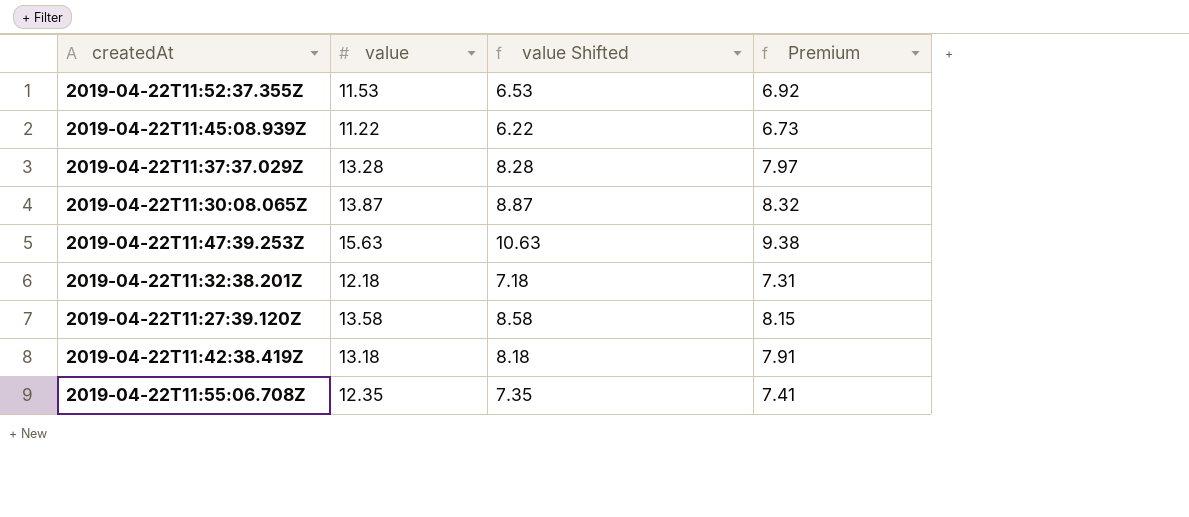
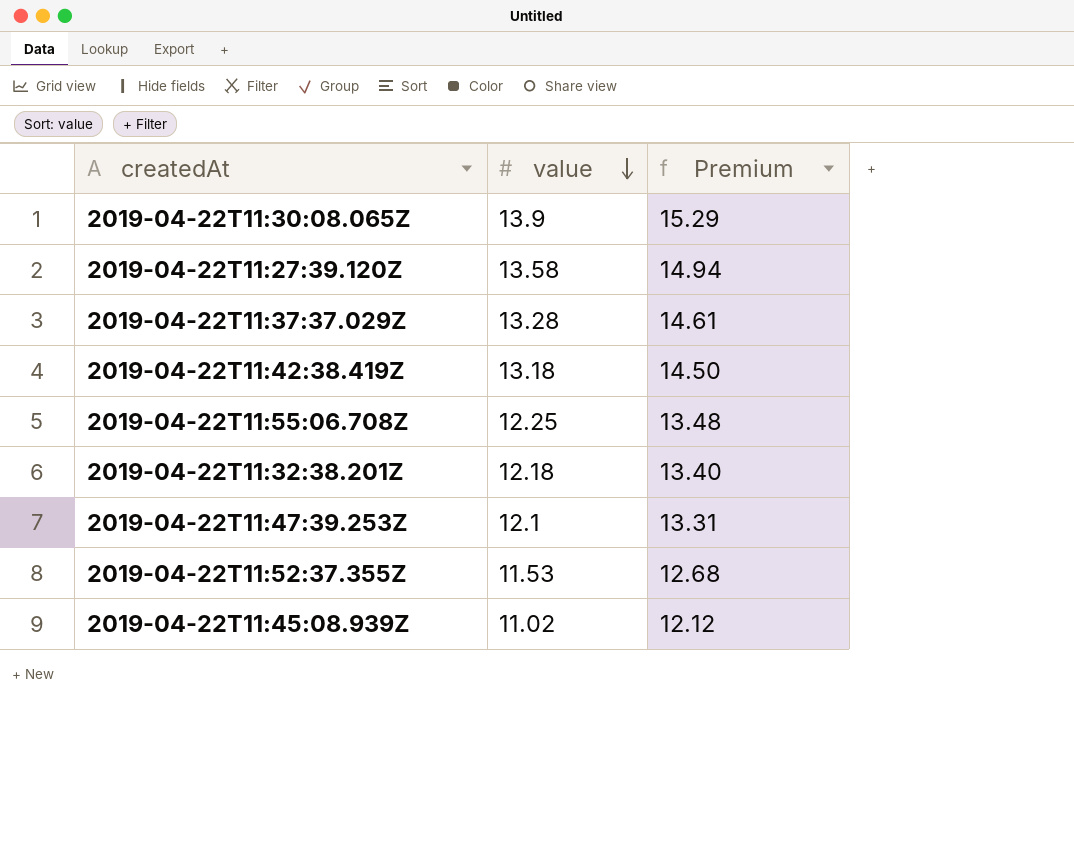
row order: none -> value descending
column value Shifted | formula: [value] - 5 -> none
column Premium | formula: [value] * 0.6 -> [value] * 1.1
2019-04-22T11:30:08.065Z | value: 13.87 -> 13.9
2019-04-22T11:55:06.708Z | value: 12.35 -> 12.25
2019-04-22T11:47:39.253Z | value: 15.63 -> 12.1
2019-04-22T11:45:08.939Z | value: 11.22 -> 11.02

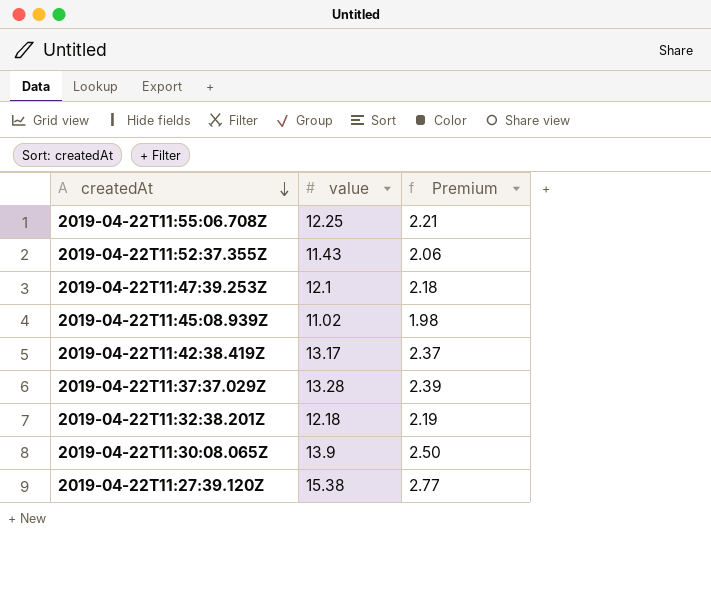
row order: value descending -> createdAt descending
column Premium | formula: [value] * 1.1 -> [value] * 0.18
2019-04-22T11:52:37.355Z | value: 11.53 -> 11.43
2019-04-22T11:42:38.419Z | value: 13.18 -> 13.17
2019-04-22T11:27:39.120Z | value: 13.58 -> 15.38

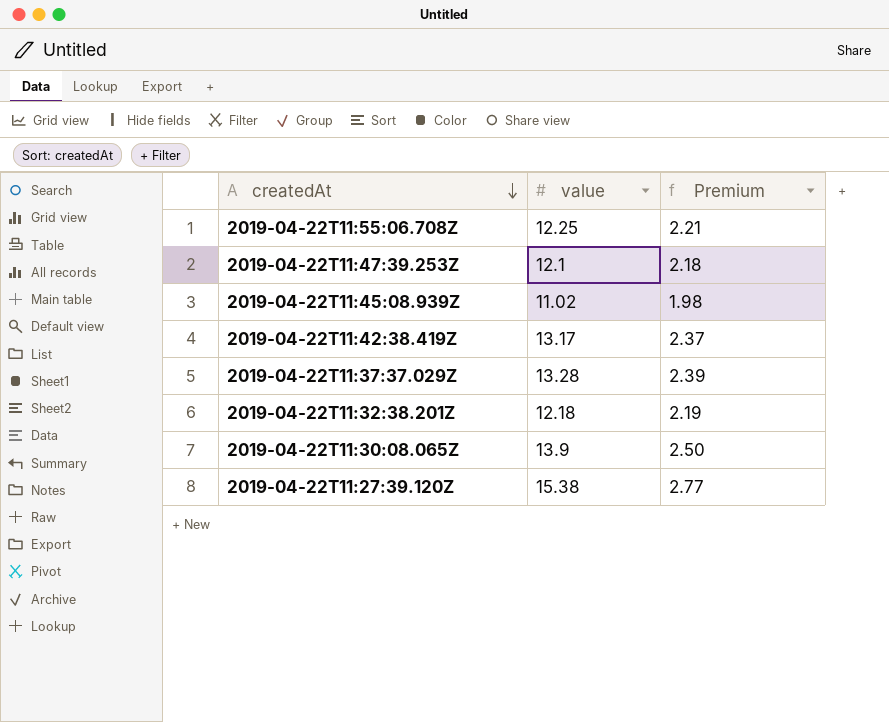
row 2019-04-22T11:52:37.355Z: 11.43 | 2.06 -> none

